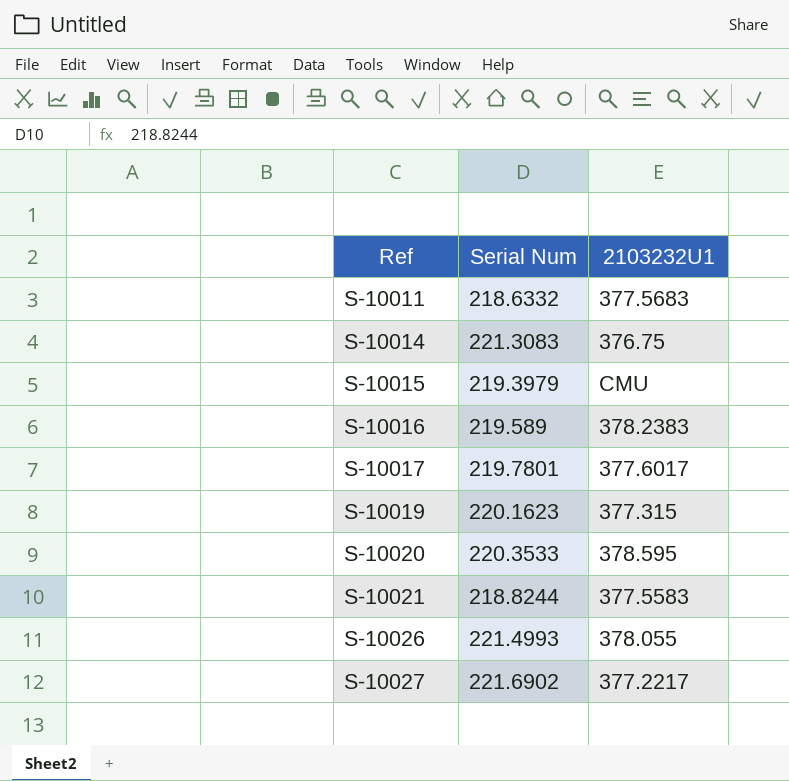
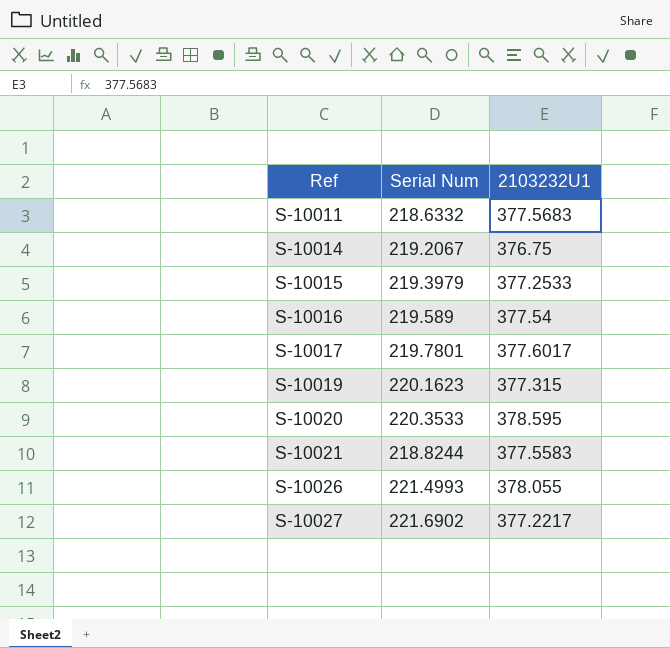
S-10014 | Serial Num: 221.3083 -> 219.2067
S-10015 | 2103232U1: CMU -> 377.2533
S-10016 | 2103232U1: 378.2383 -> 377.54

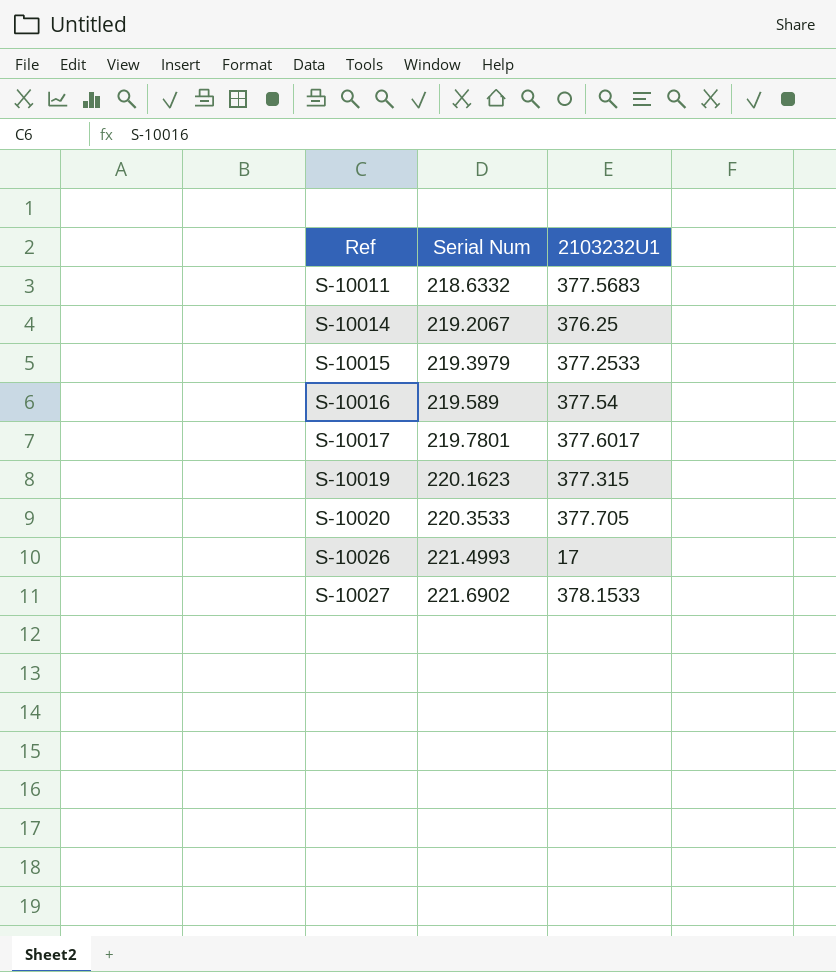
row S-10021: 218.8244 | 377.5583 -> none
S-10014 | 2103232U1: 376.75 -> 376.25
S-10020 | 2103232U1: 378.595 -> 377.705
S-10026 | 2103232U1: 378.055 -> 17
S-10027 | 2103232U1: 377.2217 -> 378.1533

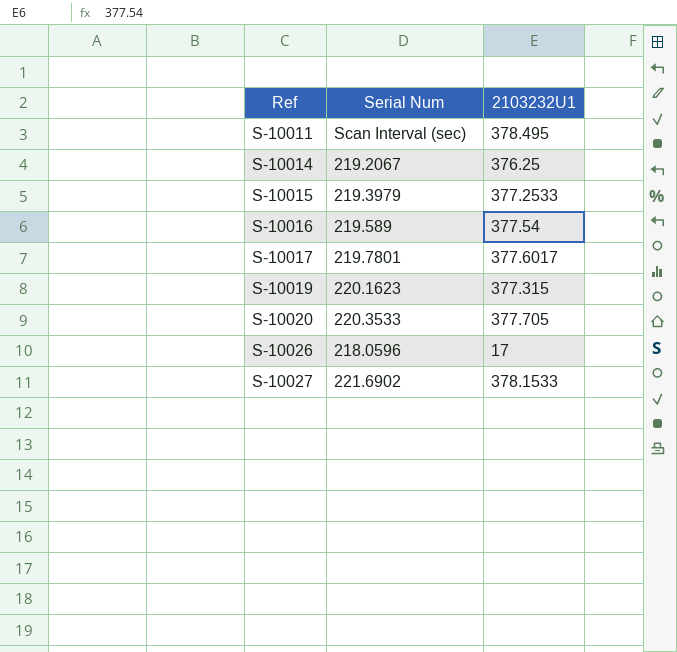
S-10011 | Serial Num: 218.6332 -> Scan Interval (sec)
S-10011 | 2103232U1: 377.5683 -> 378.495
S-10026 | Serial Num: 221.4993 -> 218.0596

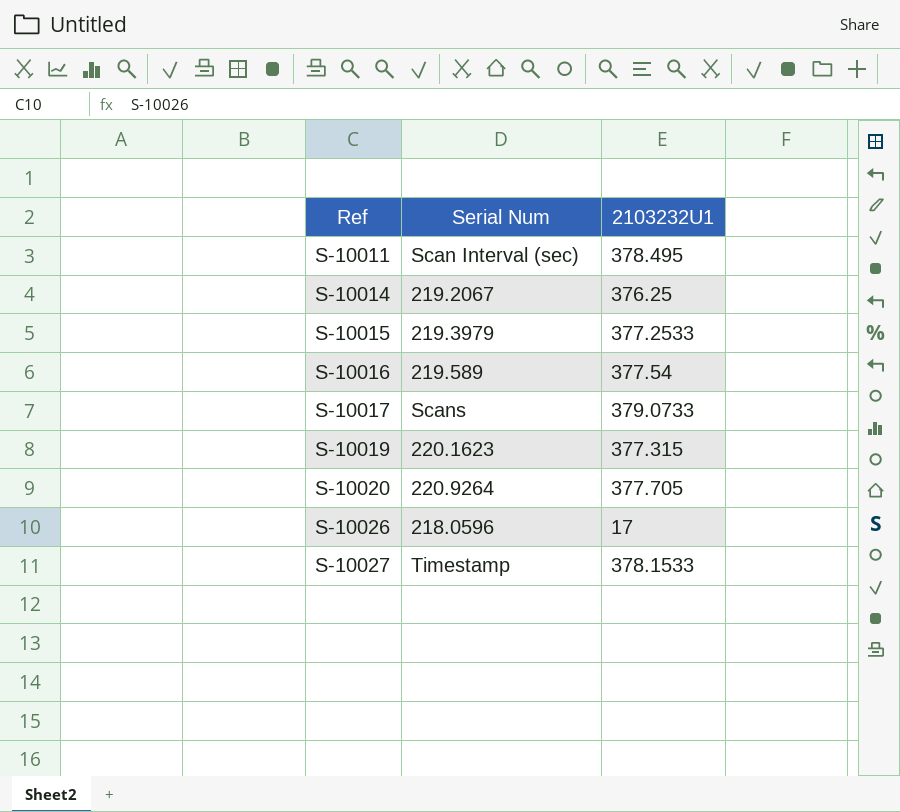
S-10017 | Serial Num: 219.7801 -> Scans
S-10017 | 2103232U1: 377.6017 -> 379.0733
S-10020 | Serial Num: 220.3533 -> 220.9264
S-10027 | Serial Num: 221.6902 -> Timestamp

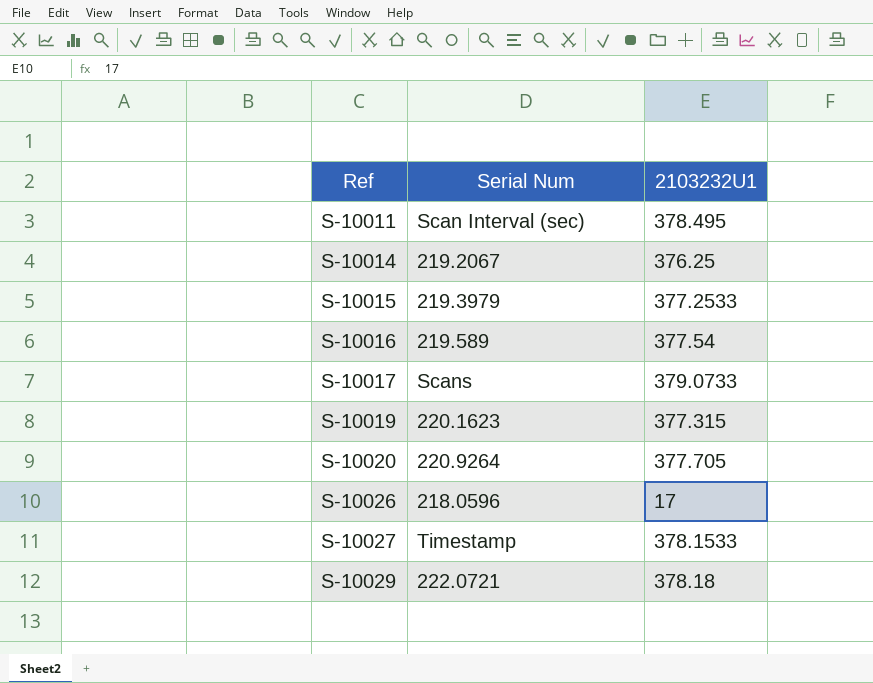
row S-10029: none -> 222.0721 | 378.18

